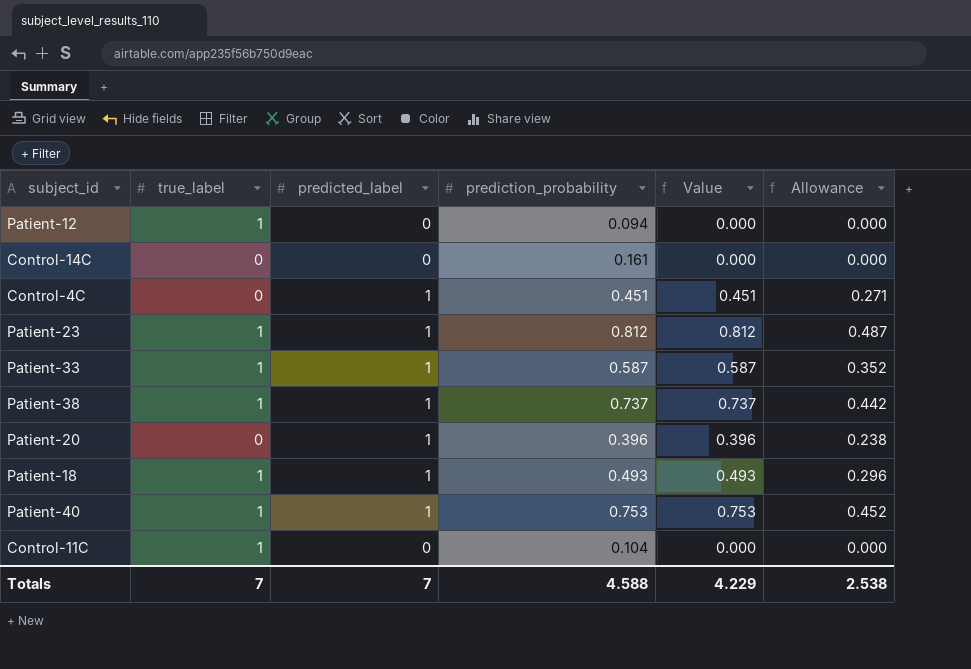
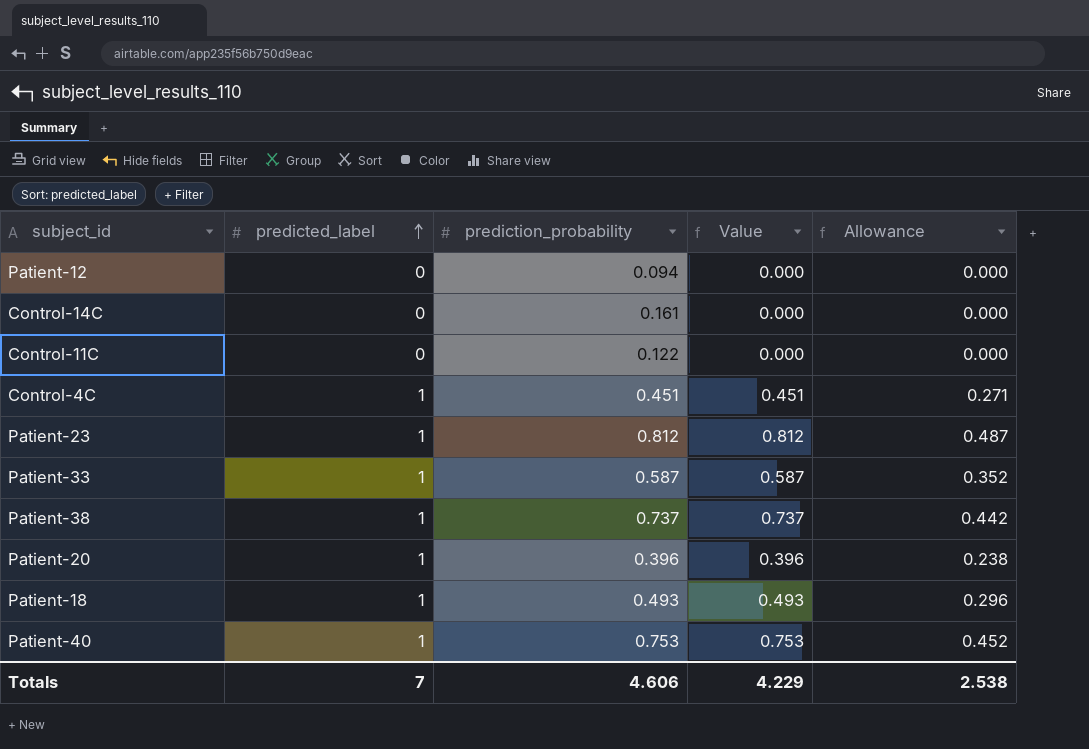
row order: none -> predicted_label ascending
column true_label | position: 2 -> none
Control-11C | prediction_probability: 0.104 -> 0.122
Totals | prediction_probability: 4.588 -> 4.606

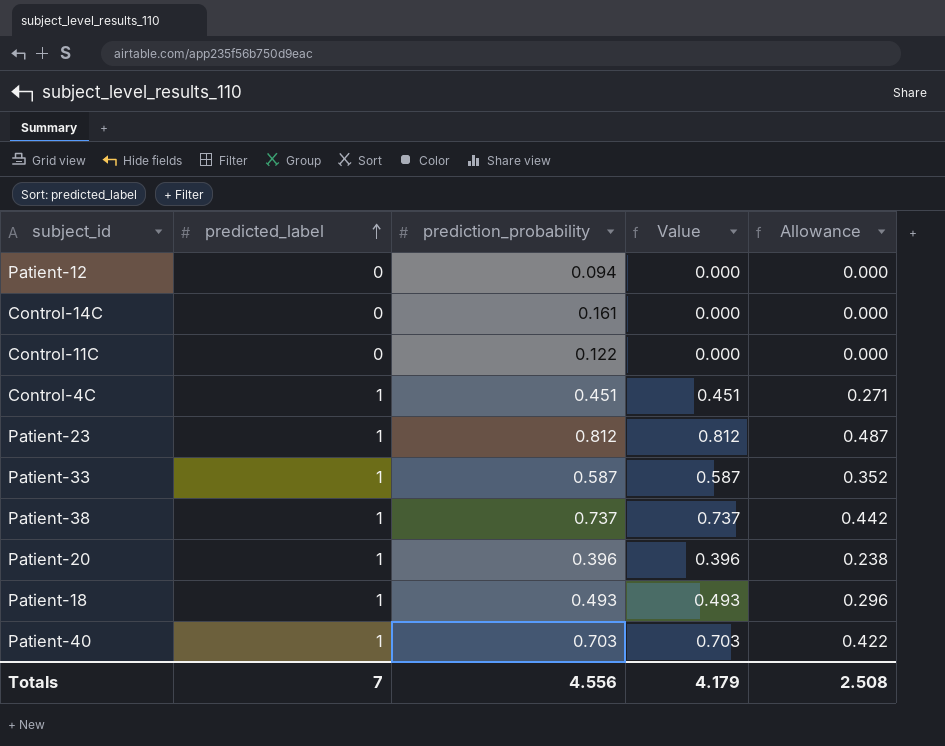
Patient-40 | prediction_probability: 0.753 -> 0.703
Patient-40 | Value: 0.753 -> 0.703
Patient-40 | Allowance: 0.452 -> 0.422
Totals | prediction_probability: 4.606 -> 4.556
Totals | Value: 4.229 -> 4.179
Totals | Allowance: 2.538 -> 2.508

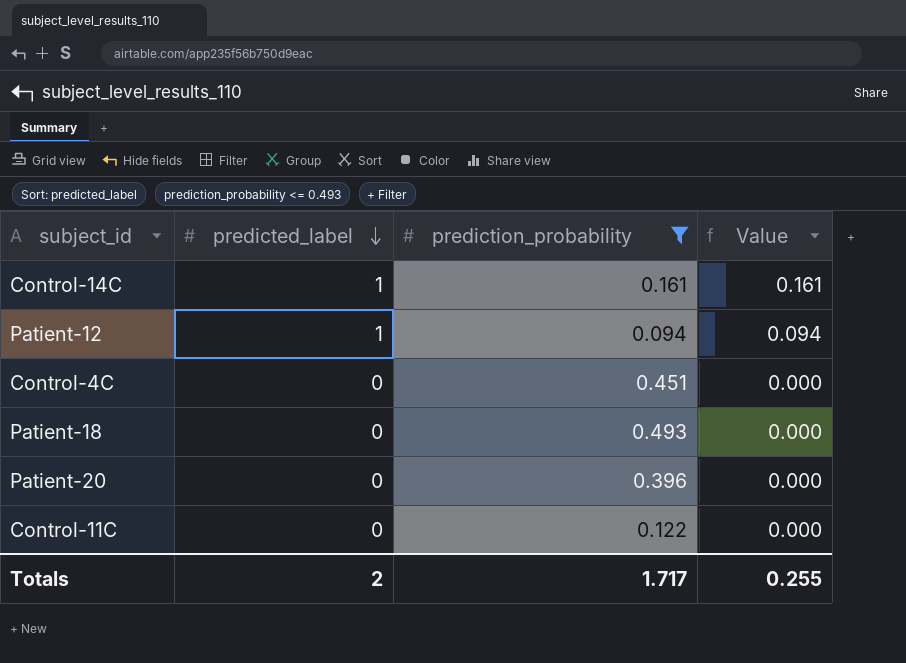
filter: none -> prediction_probability <= 0.493
row order: predicted_label ascending -> predicted_label descending
column Allowance | formula: [Value] * 0.6 -> none
Control-14C | predicted_label: 0 -> 1
Control-14C | Value: 0.000 -> 0.161
Patient-12 | predicted_label: 0 -> 1
Patient-12 | Value: 0.000 -> 0.094
Control-4C | predicted_label: 1 -> 0
Control-4C | Value: 0.451 -> 0.000
Patient-18 | predicted_label: 1 -> 0
Patient-18 | Value: 0.493 -> 0.000
Patient-20 | predicted_label: 1 -> 0
Patient-20 | Value: 0.396 -> 0.000
Totals | predicted_label: 7 -> 2
Totals | prediction_probability: 4.556 -> 1.717
Totals | Value: 4.179 -> 0.255

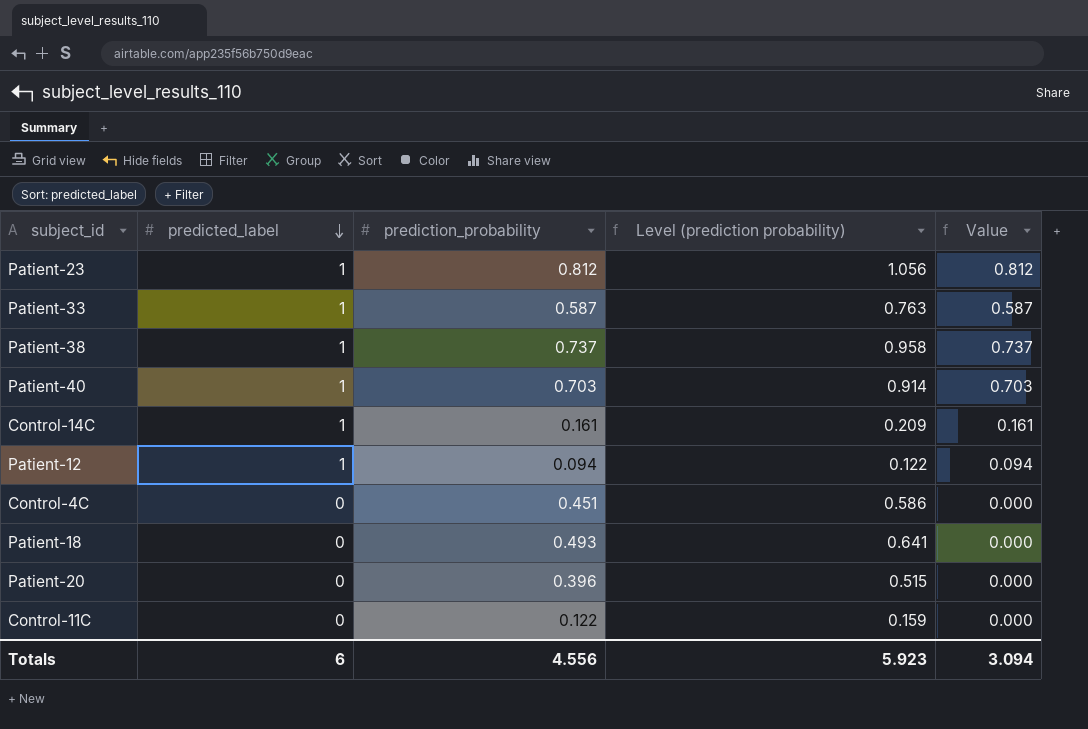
filter: prediction_probability <= 0.493 -> none
column Level (prediction probability) | formula: none -> [prediction_probability] * 1.3
Totals | predicted_label: 2 -> 6
Totals | prediction_probability: 1.717 -> 4.556
Totals | Value: 0.255 -> 3.094

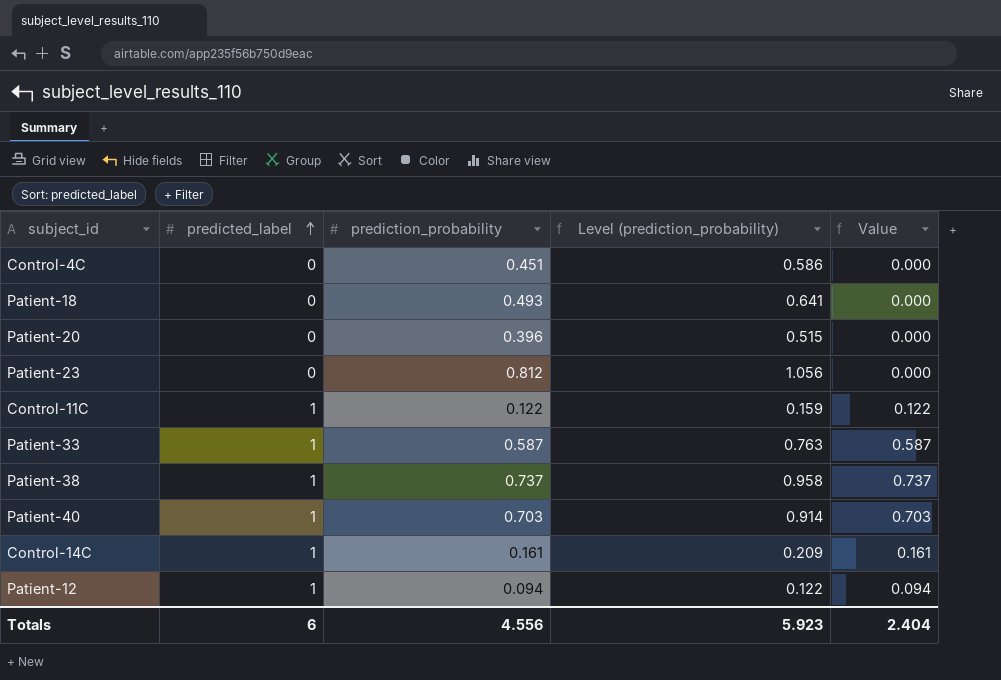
row order: predicted_label descending -> predicted_label ascending
column name: Level (prediction probability) -> Level (prediction_probability)
Patient-23 | predicted_label: 1 -> 0
Patient-23 | Value: 0.812 -> 0.000
Control-11C | predicted_label: 0 -> 1
Control-11C | Value: 0.000 -> 0.122
Totals | Value: 3.094 -> 2.404

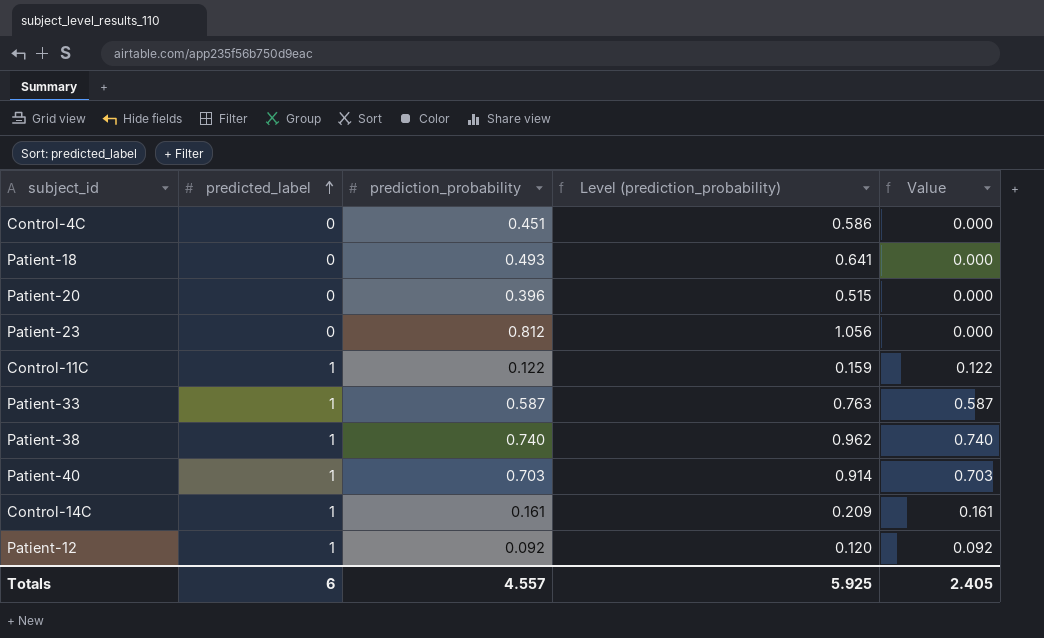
Patient-38 | prediction_probability: 0.737 -> 0.740
Patient-38 | Level (prediction_probability): 0.958 -> 0.962
Patient-38 | Value: 0.737 -> 0.740
Patient-12 | prediction_probability: 0.094 -> 0.092
Patient-12 | Level (prediction_probability): 0.122 -> 0.120
Patient-12 | Value: 0.094 -> 0.092
Totals | prediction_probability: 4.556 -> 4.557
Totals | Level (prediction_probability): 5.923 -> 5.925
Totals | Value: 2.404 -> 2.405

